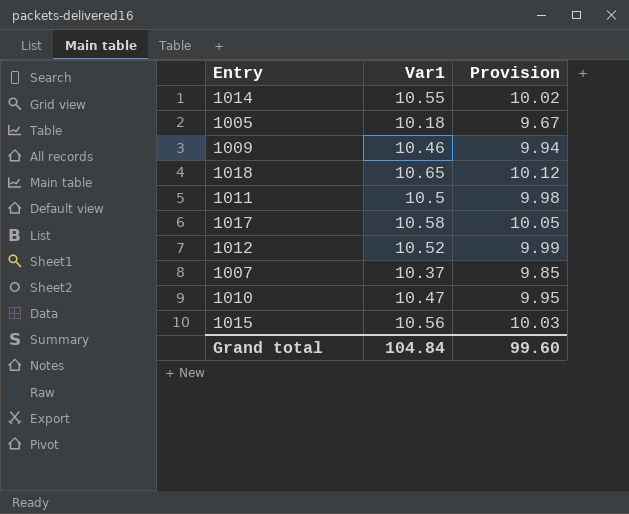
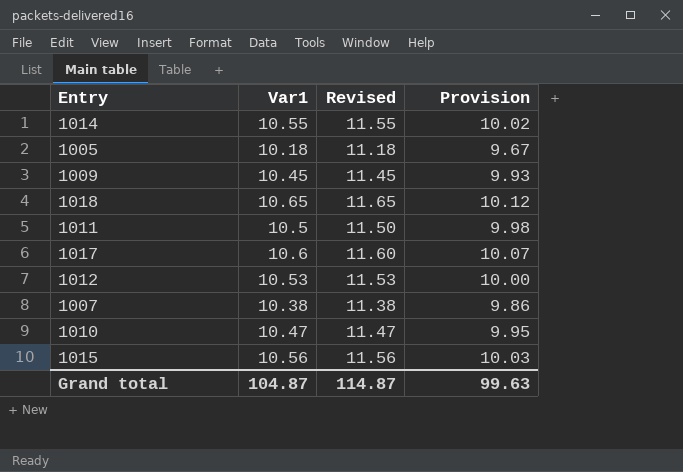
column Revised | formula: none -> [Var1] + 1
1009 | Var1: 10.46 -> 10.45
1009 | Provision: 9.94 -> 9.93
1017 | Var1: 10.58 -> 10.6
1017 | Provision: 10.05 -> 10.07
1012 | Var1: 10.52 -> 10.53
1012 | Provision: 9.99 -> 10.00
1007 | Var1: 10.37 -> 10.38
1007 | Provision: 9.85 -> 9.86
Grand total | Var1: 104.84 -> 104.87
Grand total | Provision: 99.60 -> 99.63

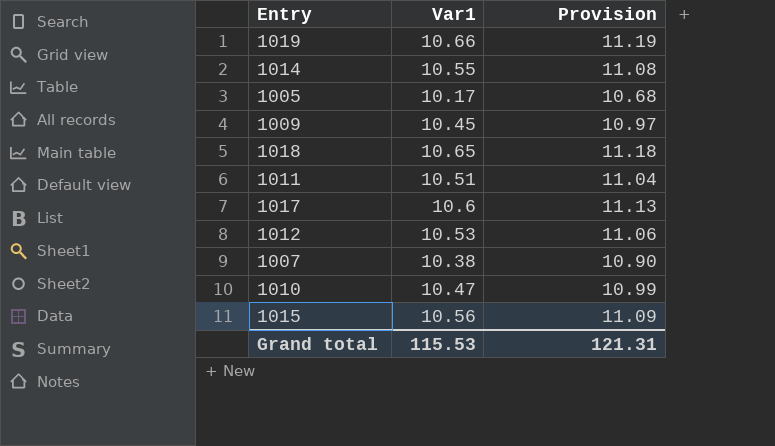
column Revised | formula: [Var1] + 1 -> none
column Provision | formula: [Var1] * 0.95 -> [Var1] * 1.05
row 1019: none -> 10.66 | 11.19
1005 | Var1: 10.18 -> 10.17
1011 | Var1: 10.5 -> 10.51
Grand total | Var1: 104.87 -> 115.53
Grand total | Provision: 99.63 -> 121.31

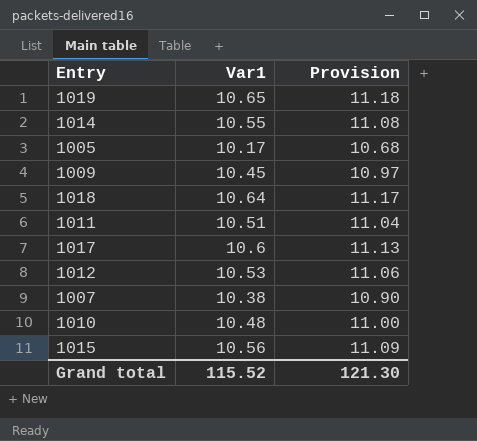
1019 | Var1: 10.66 -> 10.65
1019 | Provision: 11.19 -> 11.18
1018 | Var1: 10.65 -> 10.64
1018 | Provision: 11.18 -> 11.17
1010 | Var1: 10.47 -> 10.48
1010 | Provision: 10.99 -> 11.00
Grand total | Var1: 115.53 -> 115.52
Grand total | Provision: 121.31 -> 121.30

